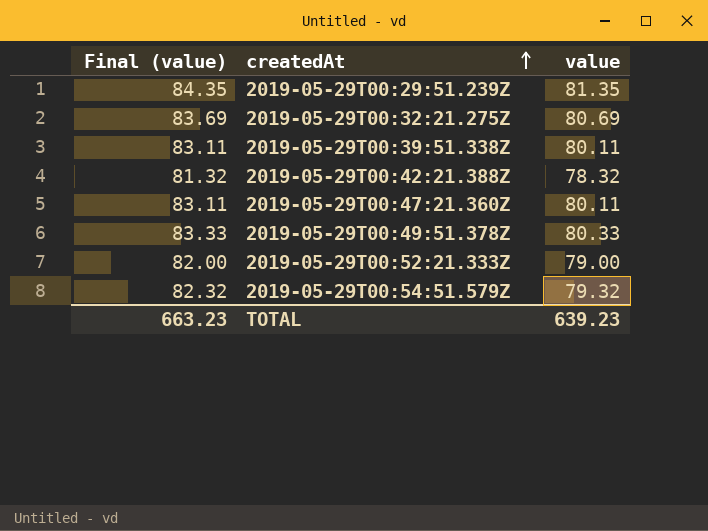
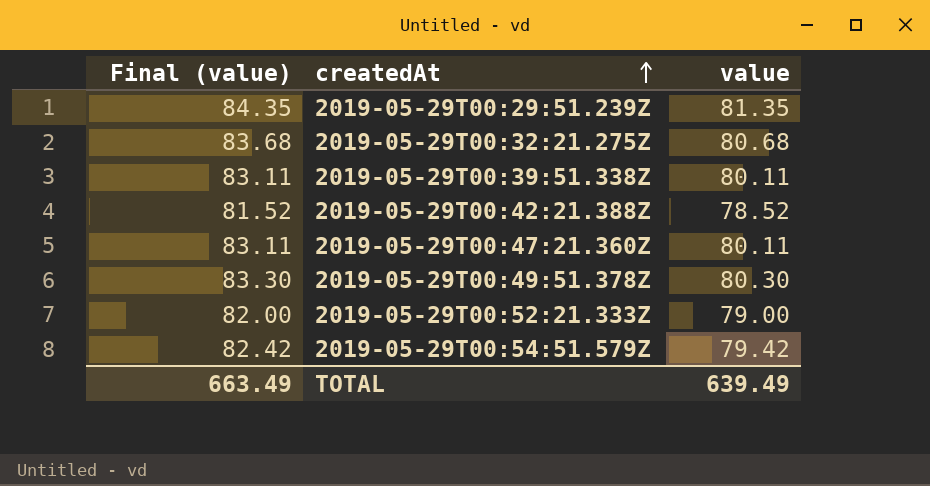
2019-05-29T00:32:21.275Z | Final (value): 83.69 -> 83.68
2019-05-29T00:32:21.275Z | value: 80.69 -> 80.68
2019-05-29T00:42:21.388Z | Final (value): 81.32 -> 81.52
2019-05-29T00:42:21.388Z | value: 78.32 -> 78.52
2019-05-29T00:49:51.378Z | Final (value): 83.33 -> 83.30
2019-05-29T00:49:51.378Z | value: 80.33 -> 80.30
2019-05-29T00:54:51.579Z | Final (value): 82.32 -> 82.42
2019-05-29T00:54:51.579Z | value: 79.32 -> 79.42
TOTAL | Final (value): 663.23 -> 663.49
TOTAL | value: 639.23 -> 639.49

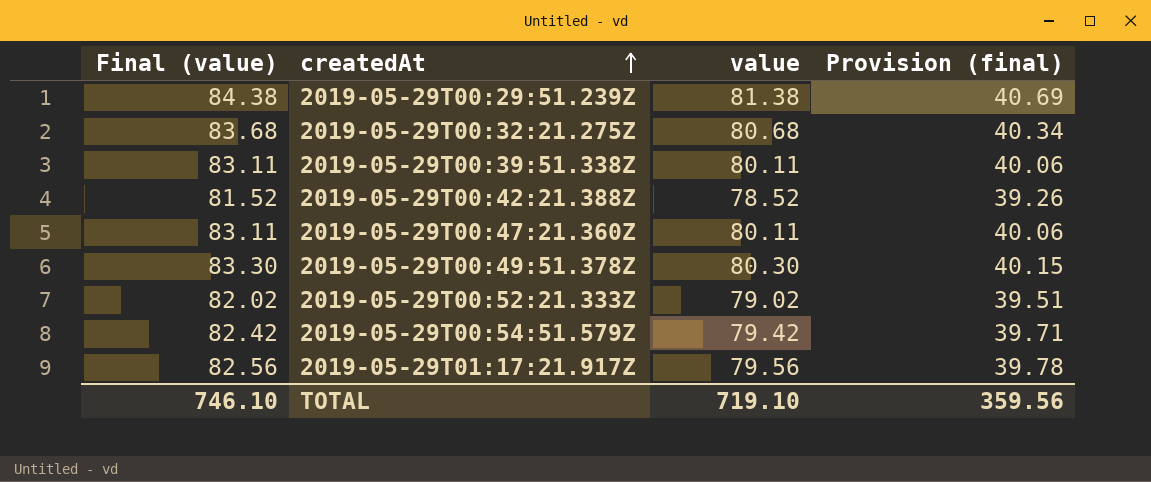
column Provision (final) | formula: none -> [value] * 0.5
2019-05-29T00:29:51.239Z | Final (value): 84.35 -> 84.38
2019-05-29T00:29:51.239Z | value: 81.35 -> 81.38
2019-05-29T00:52:21.333Z | Final (value): 82.00 -> 82.02
2019-05-29T00:52:21.333Z | value: 79.00 -> 79.02
row 2019-05-29T01:17:21.917Z: none -> 82.56 | 79.56 | 39.78
TOTAL | Final (value): 663.49 -> 746.10
TOTAL | value: 639.49 -> 719.10

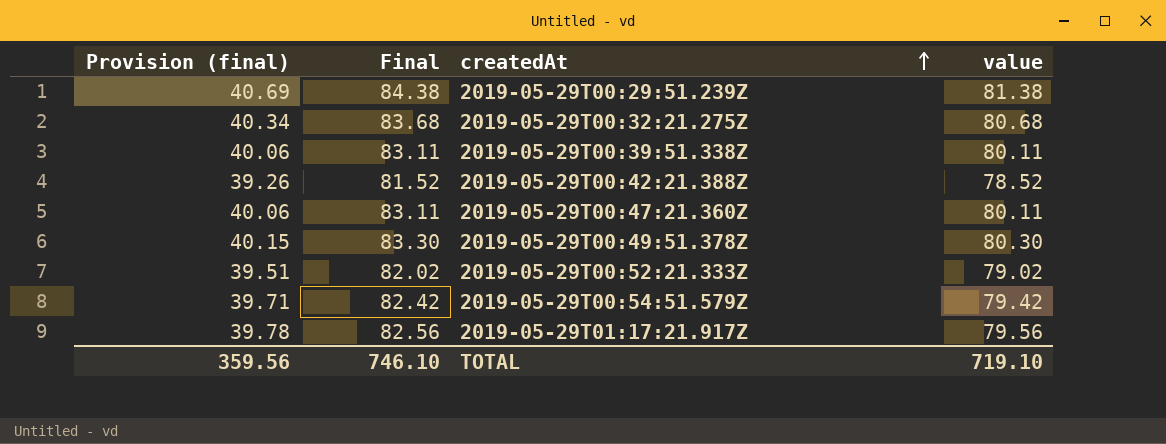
column Provision (final) | position: 4 -> 1
column name: Final (value) -> Final

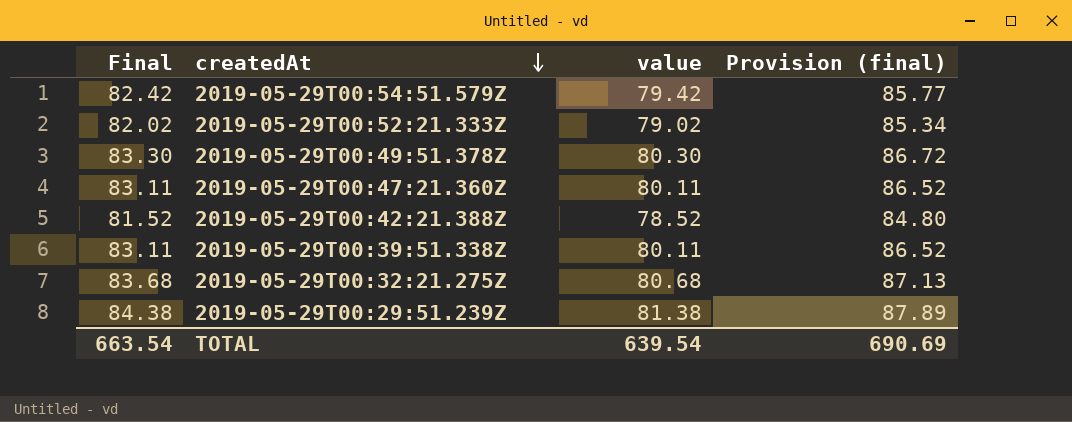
row order: createdAt ascending -> createdAt descending
column Provision (final) | formula: [value] * 0.5 -> [value] * 1.08
column Provision (final) | position: 1 -> 4
row 2019-05-29T01:17:21.917Z: 39.78 | 82.56 | 79.56 -> none
TOTAL | Final: 746.10 -> 663.54
TOTAL | value: 719.10 -> 639.54
TOTAL | Provision (final): 359.56 -> 690.69

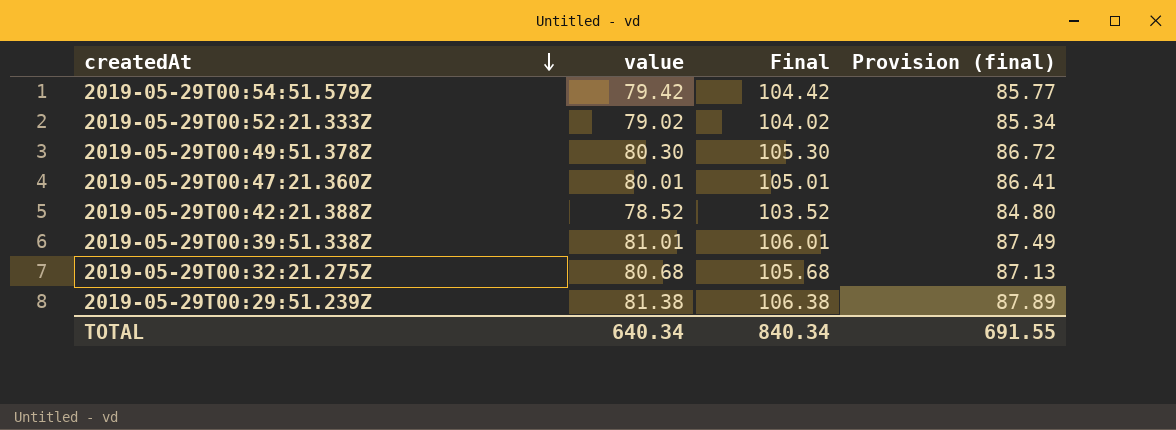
column Final | formula: [value] + 3 -> [value] + 25
column Final | position: 1 -> 3
2019-05-29T00:47:21.360Z | value: 80.11 -> 80.01
2019-05-29T00:47:21.360Z | Provision (final): 86.52 -> 86.41
2019-05-29T00:39:51.338Z | value: 80.11 -> 81.01
2019-05-29T00:39:51.338Z | Provision (final): 86.52 -> 87.49
TOTAL | value: 639.54 -> 640.34
TOTAL | Final: 663.54 -> 840.34
TOTAL | Provision (final): 690.69 -> 691.55

